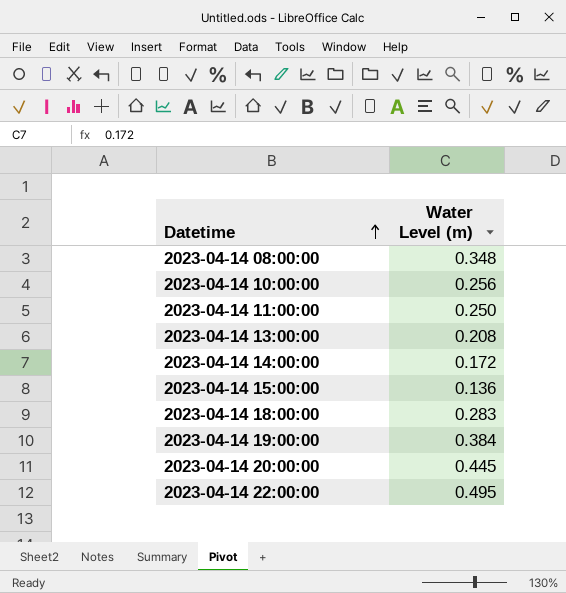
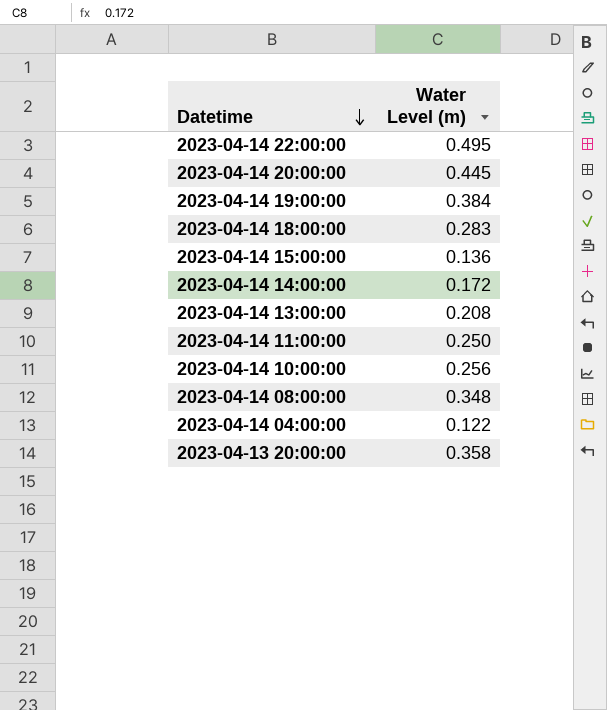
row order: Datetime ascending -> Datetime descending
row 2023-04-14 04:00:00: none -> 0.122
row 2023-04-13 20:00:00: none -> 0.358

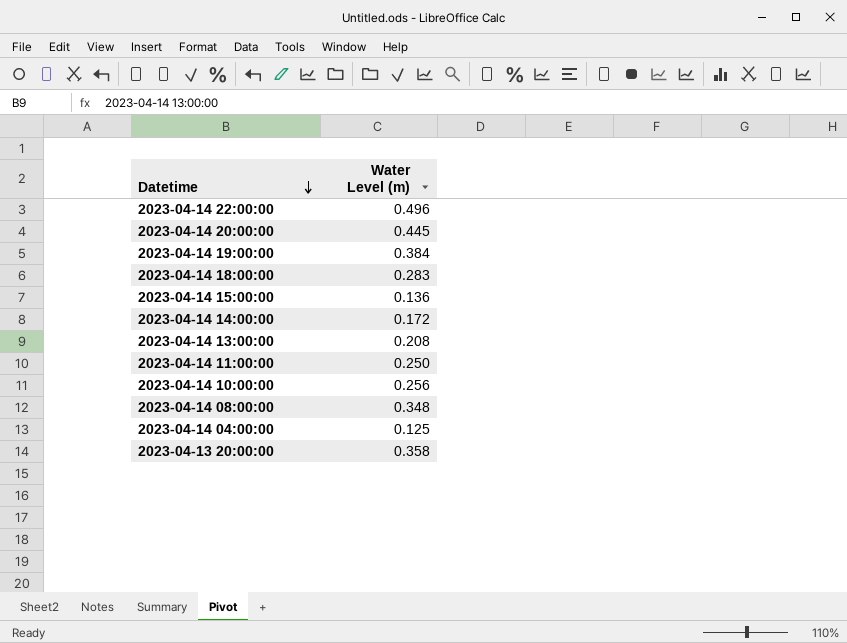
2023-04-14 22:00:00 | Water Level (m): 0.495 -> 0.496
2023-04-14 04:00:00 | Water Level (m): 0.122 -> 0.125

